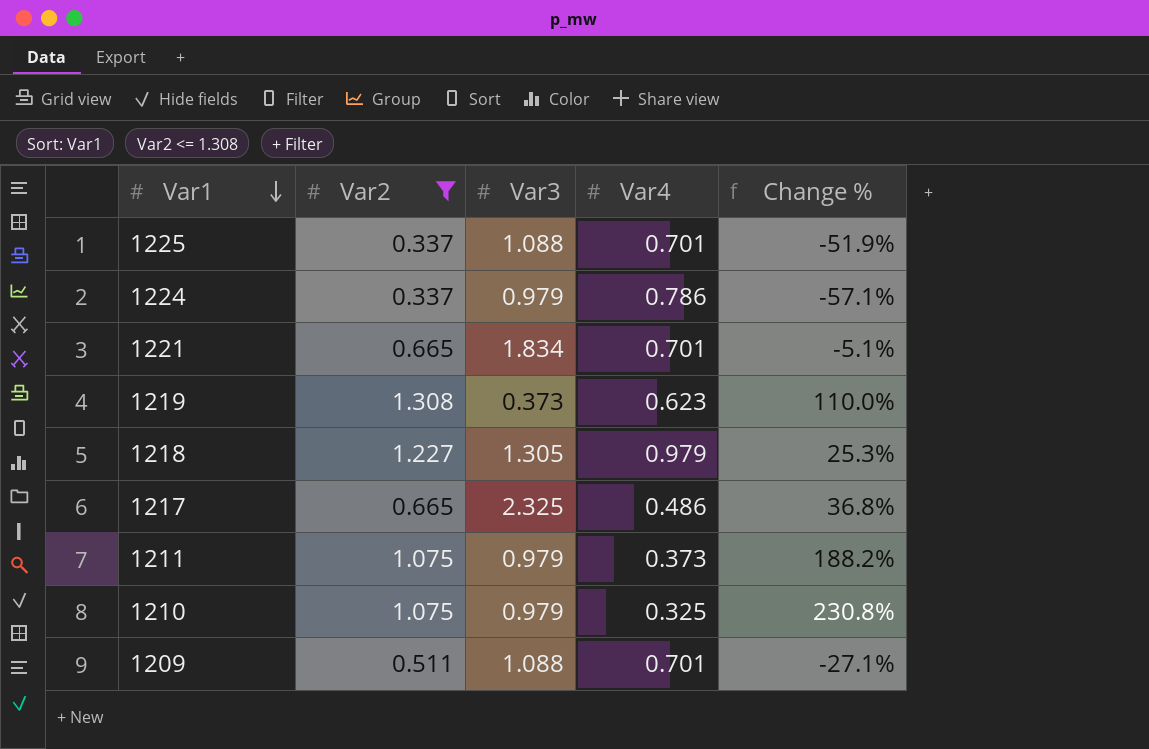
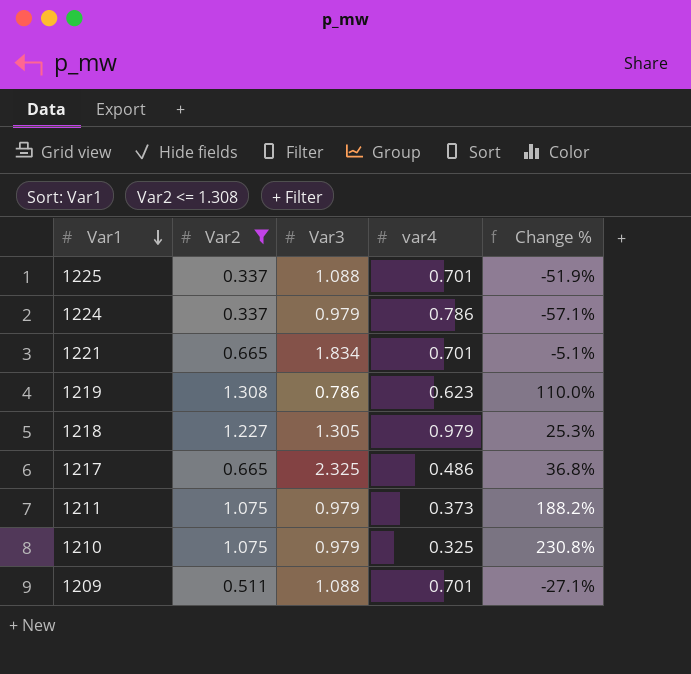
column name: Var4 -> var4
1219 | Var3: 0.373 -> 0.786

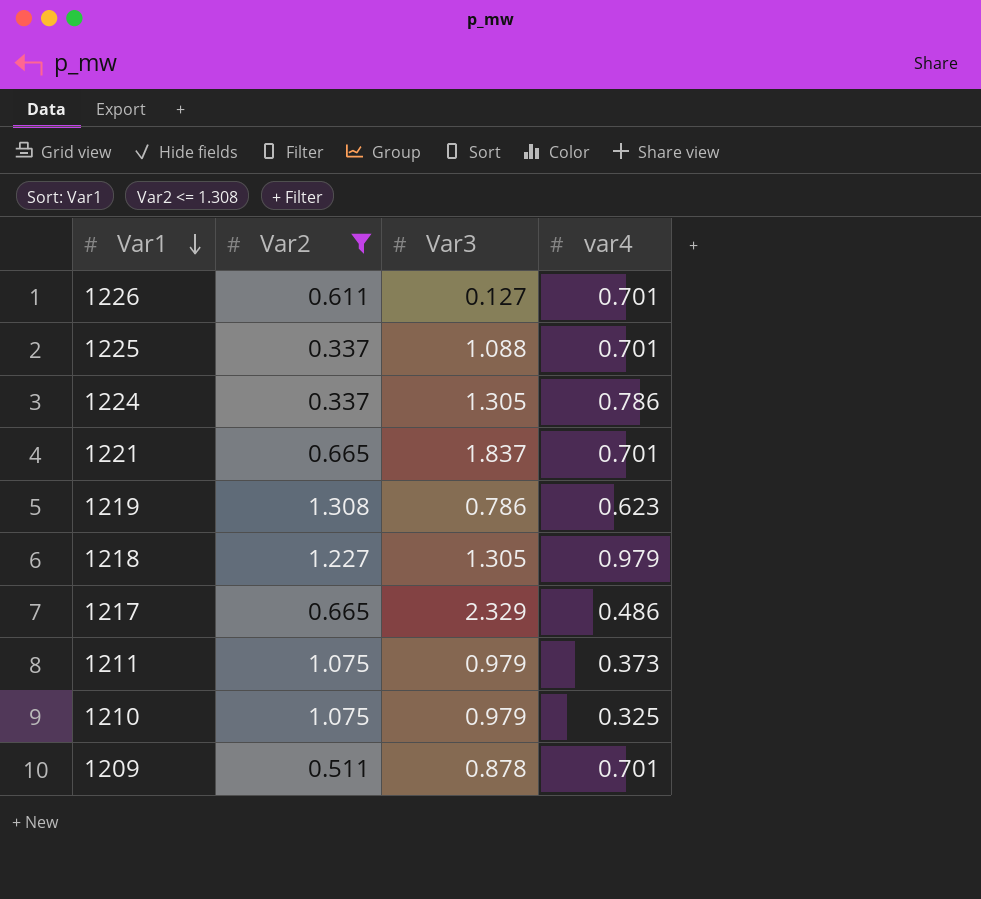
column Change % | formula: ([Var2] - [var4]) / [var4] -> none
row 1226: none -> 0.611 | 0.127 | 0.701
1224 | Var3: 0.979 -> 1.305
1221 | Var3: 1.834 -> 1.837
1217 | Var3: 2.325 -> 2.329
1209 | Var3: 1.088 -> 0.878

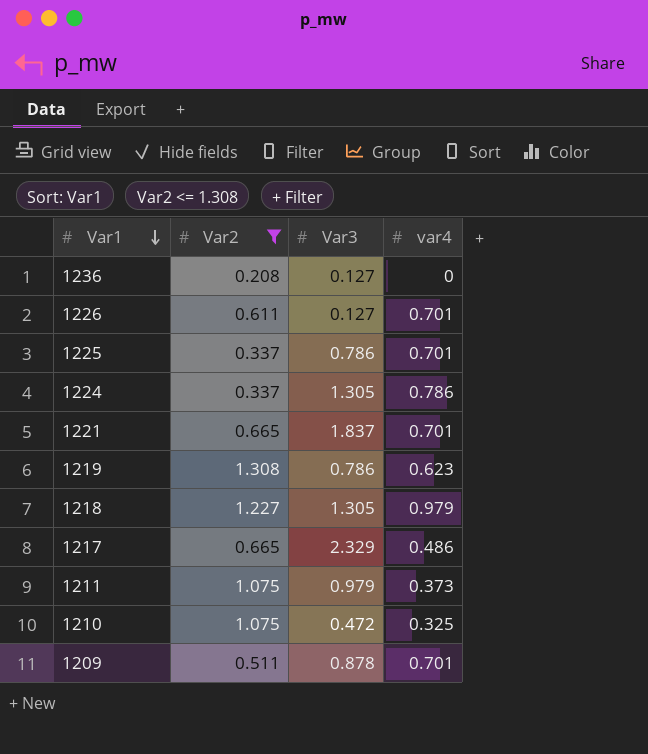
row 1236: none -> 0.208 | 0.127 | 0
1225 | Var3: 1.088 -> 0.786
1210 | Var3: 0.979 -> 0.472

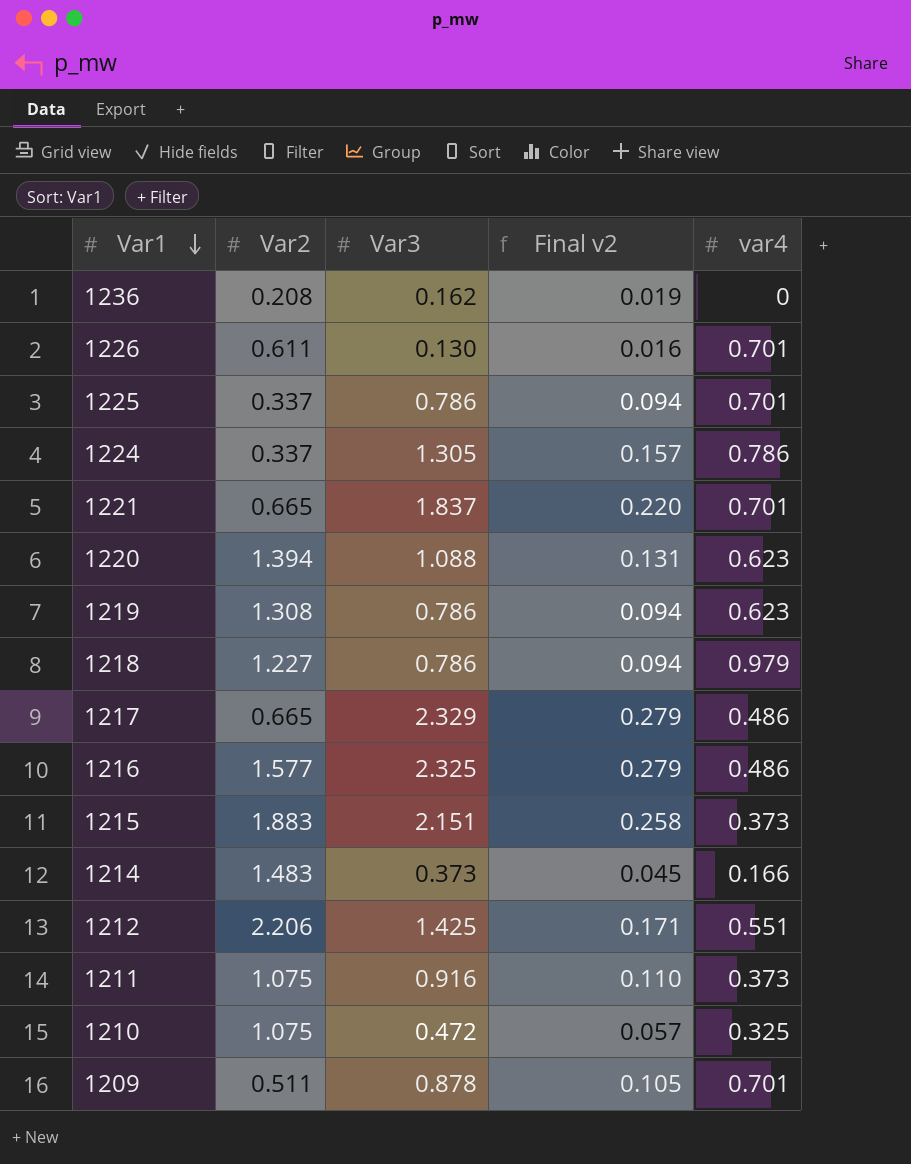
filter: Var2 <= 1.308 -> none
column Final v2 | formula: none -> [Var3] * 0.12
1236 | Var3: 0.127 -> 0.162
1226 | Var3: 0.127 -> 0.130
1218 | Var3: 1.305 -> 0.786
1211 | Var3: 0.979 -> 0.916

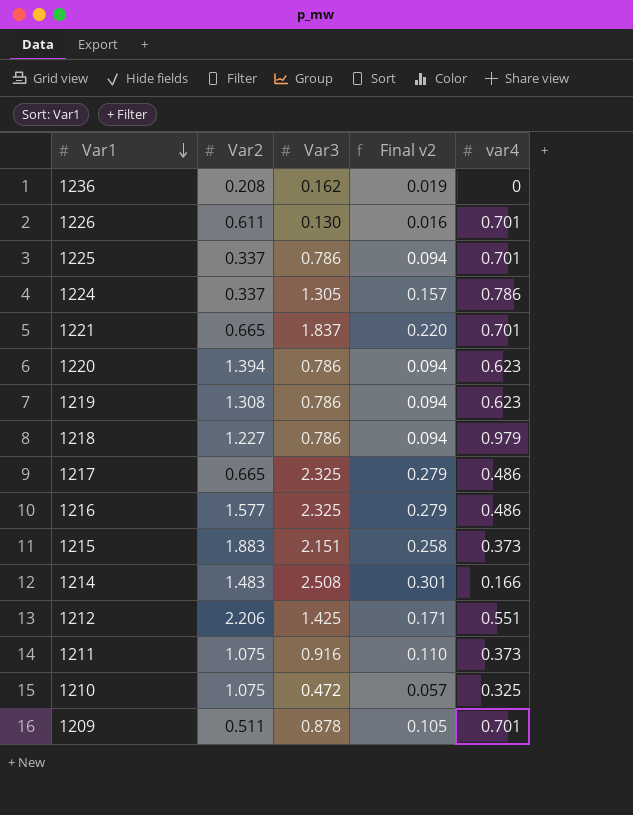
1220 | Var3: 1.088 -> 0.786
1220 | Final v2: 0.131 -> 0.094
1217 | Var3: 2.329 -> 2.325
1214 | Var3: 0.373 -> 2.508
1214 | Final v2: 0.045 -> 0.301

